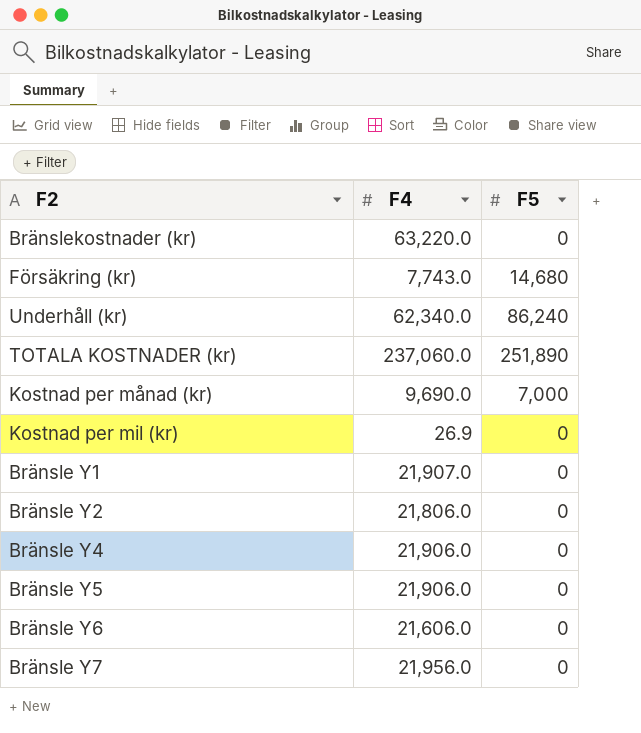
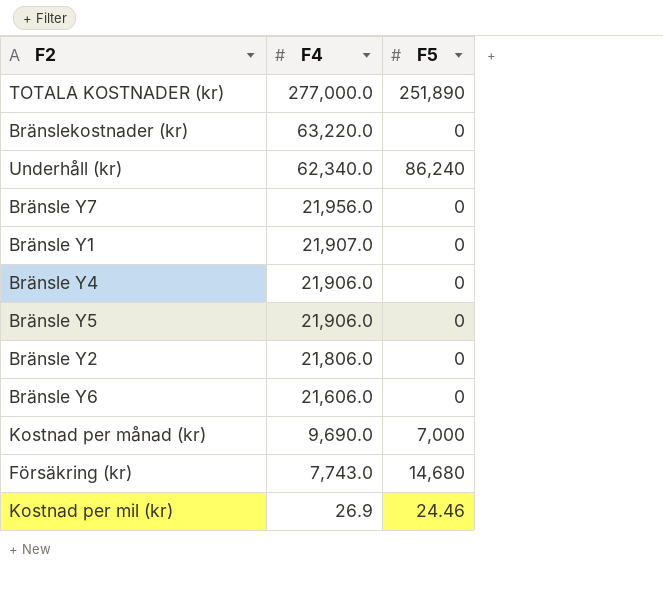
row order: none -> F4 descending
TOTALA KOSTNADER (kr) | F4: 237,060.0 -> 277,000.0
Kostnad per mil (kr) | F5: 0 -> 24.46

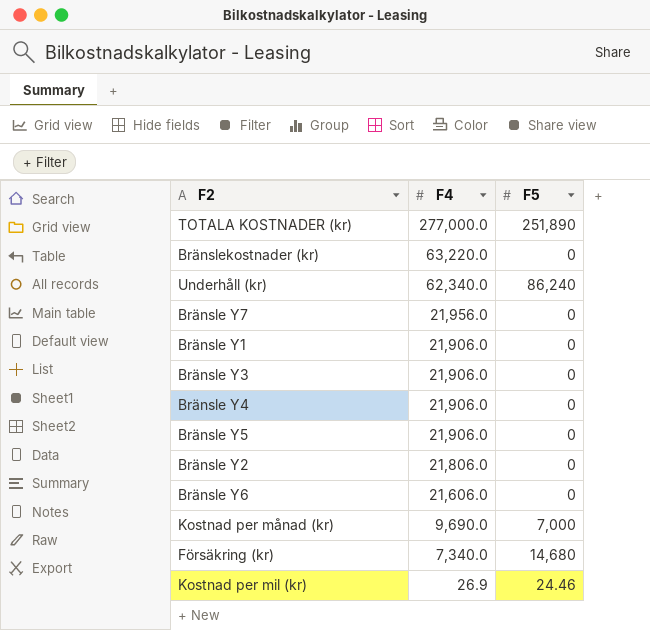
Bränsle Y1 | F4: 21,907.0 -> 21,906.0
row Bränsle Y3: none -> 21,906.0 | 0
Försäkring (kr) | F4: 7,743.0 -> 7,340.0

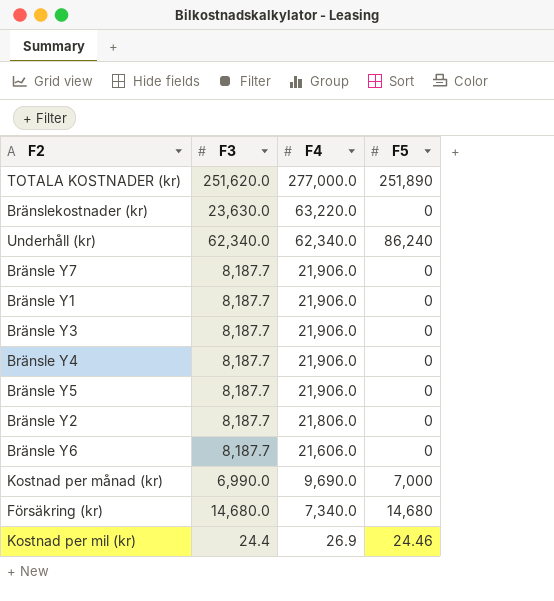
column F3 | position: none -> 2
Bränsle Y7 | F4: 21,956.0 -> 21,906.0

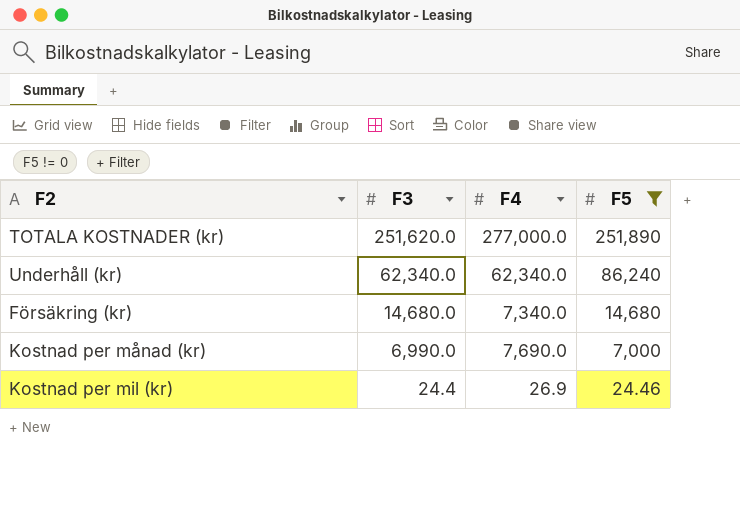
filter: none -> F5 != 0
row order: F4 descending -> F3 descending
Kostnad per månad (kr) | F4: 9,690.0 -> 7,690.0

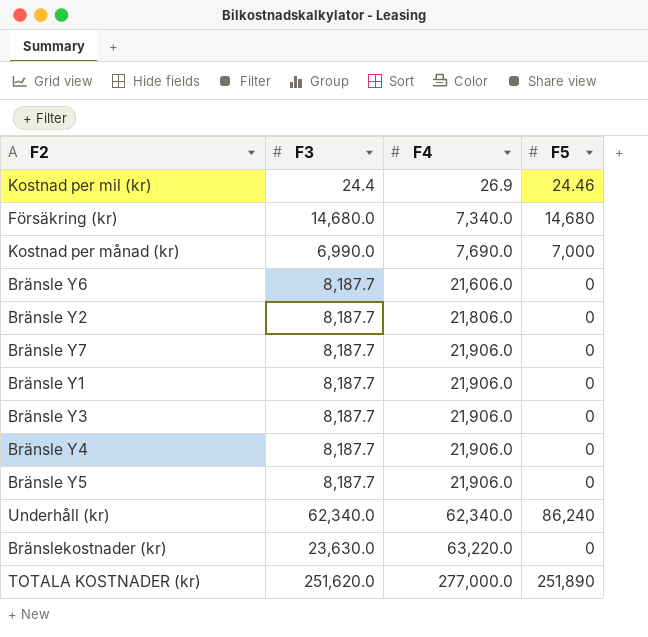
filter: F5 != 0 -> none
row order: F3 descending -> F4 ascending

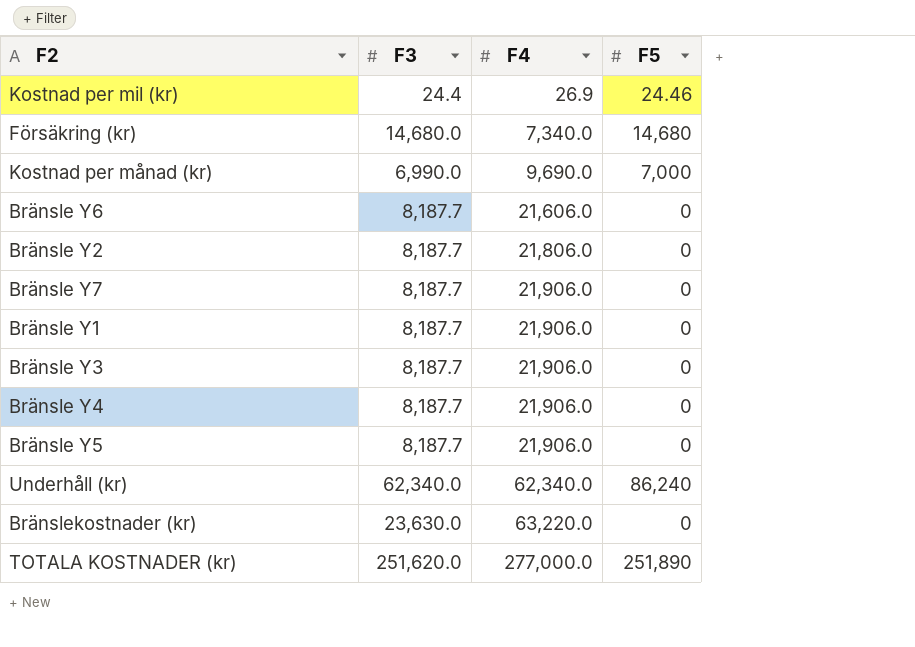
Kostnad per månad (kr) | F4: 7,690.0 -> 9,690.0

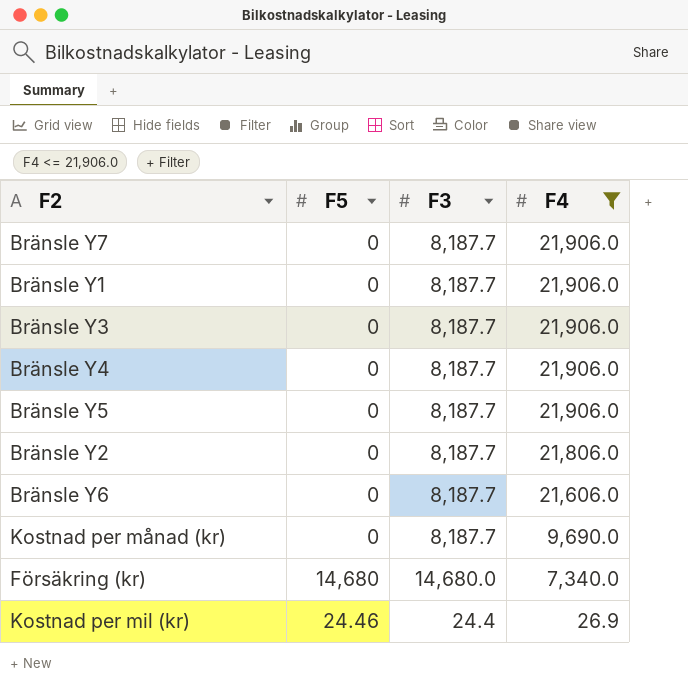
filter: none -> F4 <= 21,906.0
row order: F4 ascending -> F4 descending
column F5 | position: 4 -> 2
Kostnad per månad (kr) | F5: 7,000 -> 0
Kostnad per månad (kr) | F3: 6,990.0 -> 8,187.7

